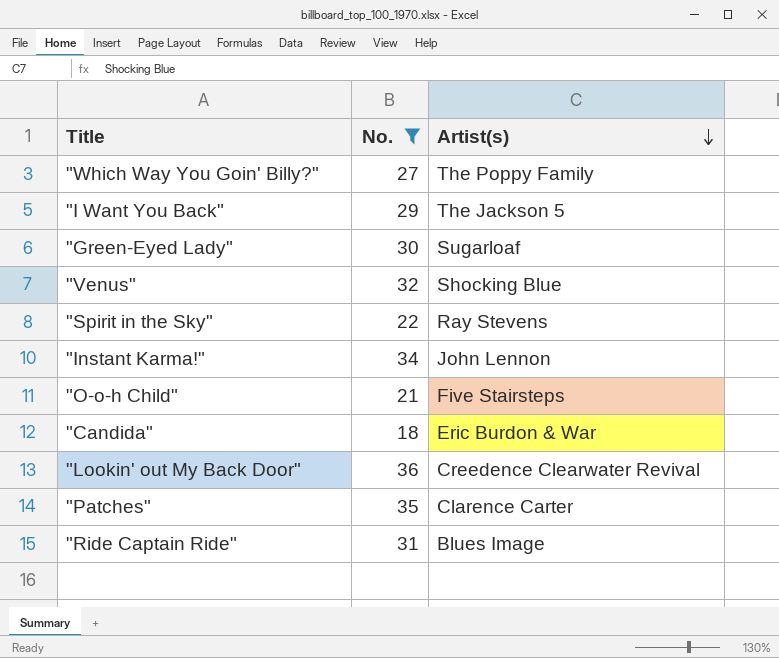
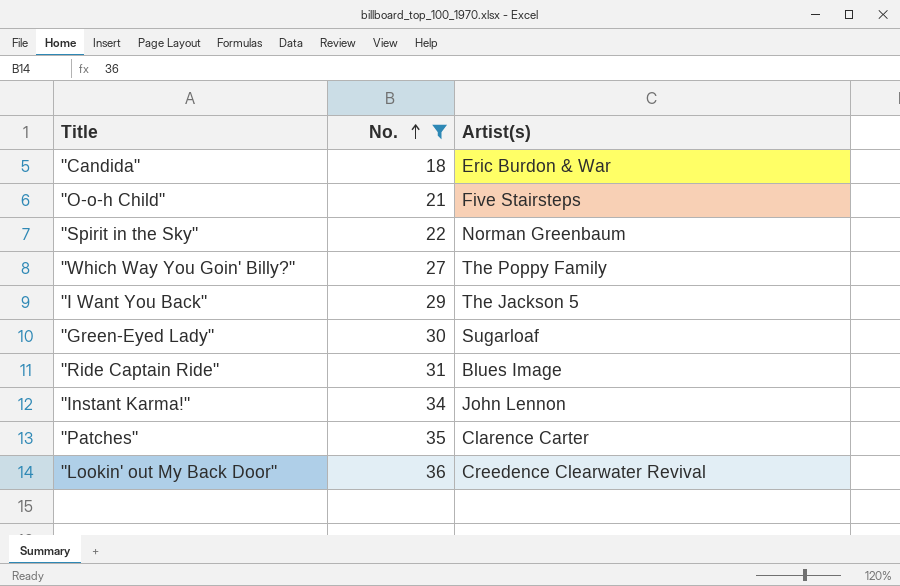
row order: Artist(s) descending -> No. ascending
row "Venus": 32 | Shocking Blue -> none
"Spirit in the Sky" | Artist(s): Ray Stevens -> Norman Greenbaum

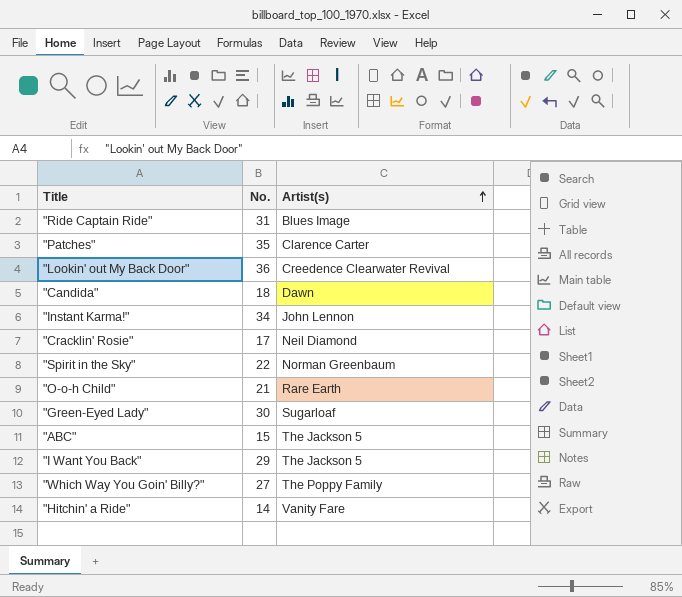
filter: No. >= 18 -> none
row order: No. ascending -> Artist(s) ascending
"Candida" | Artist(s): Eric Burdon & War -> Dawn
"O-o-h Child" | Artist(s): Five Stairsteps -> Rare Earth

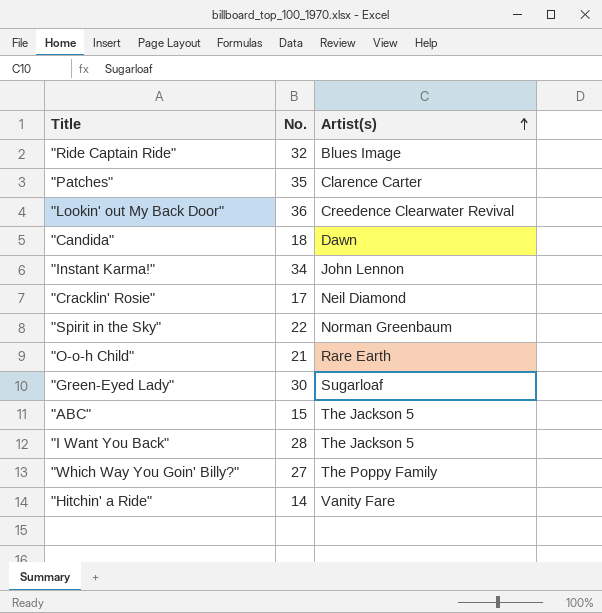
"Ride Captain Ride" | No.: 31 -> 32
"I Want You Back" | No.: 29 -> 28

